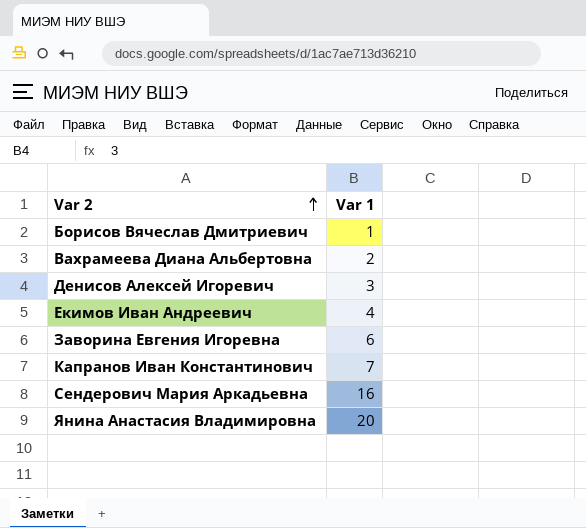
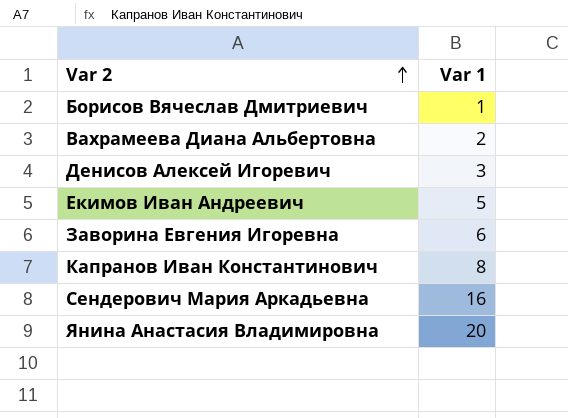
Екимов Иван Андреевич | Var 1: 4 -> 5
Капранов Иван Константинович | Var 1: 7 -> 8

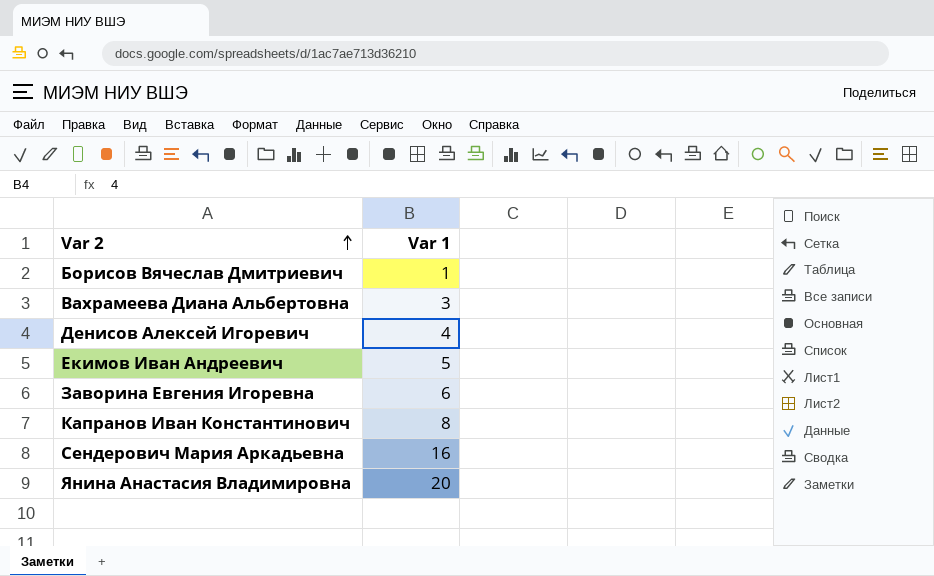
Вахрамеева Диана Альбертовна | Var 1: 2 -> 3
Денисов Алексей Игоревич | Var 1: 3 -> 4

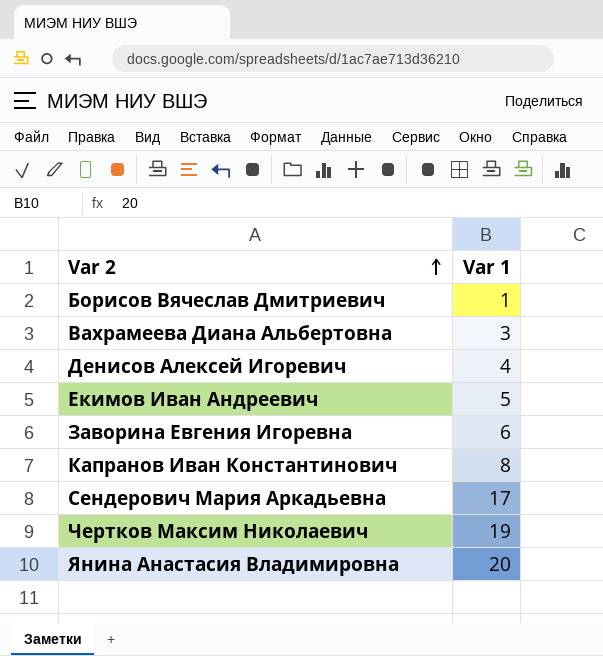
Сендерович Мария Аркадьевна | Var 1: 16 -> 17
row Чертков Максим Николаевич: none -> 19

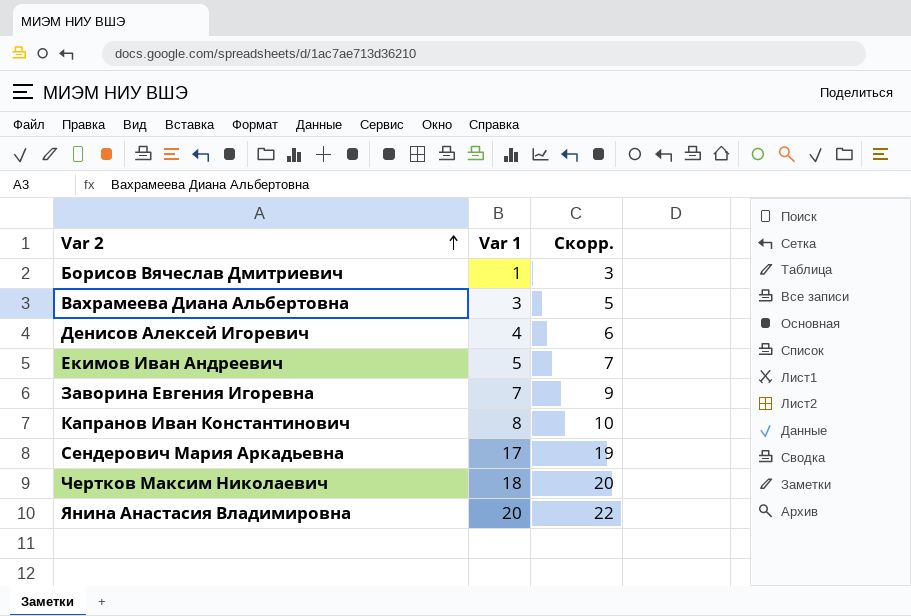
column Скорр. | formula: none -> [Var 1] + 2
Заворина Евгения Игоревна | Var 1: 6 -> 7
Чертков Максим Николаевич | Var 1: 19 -> 18

